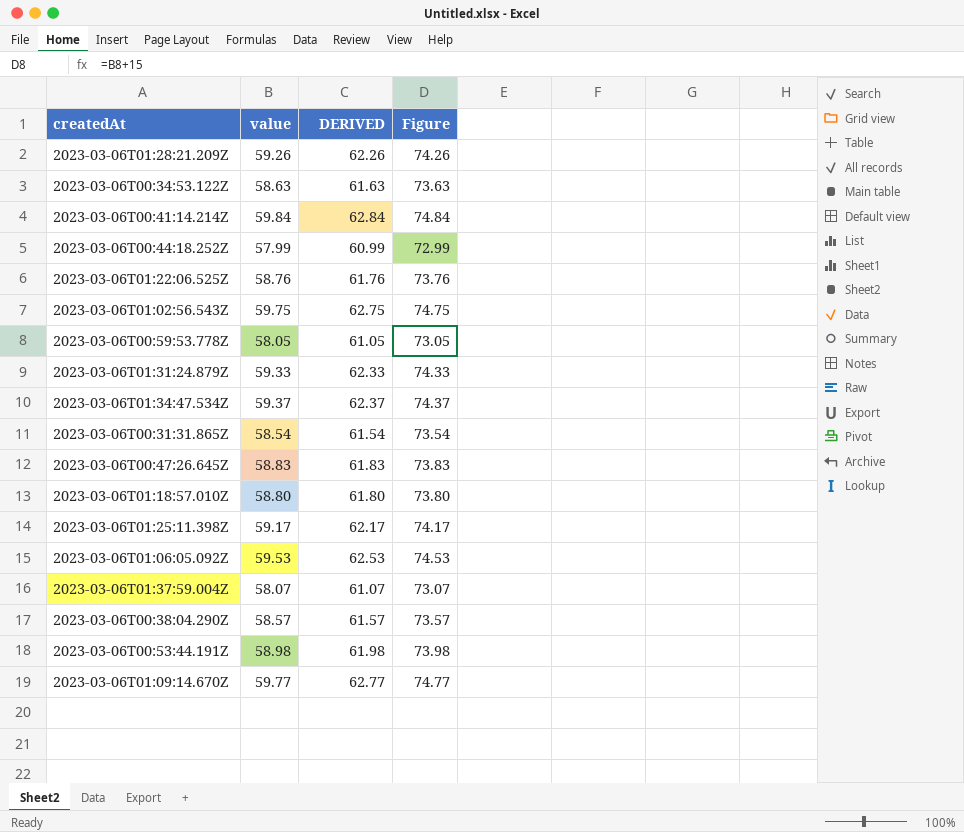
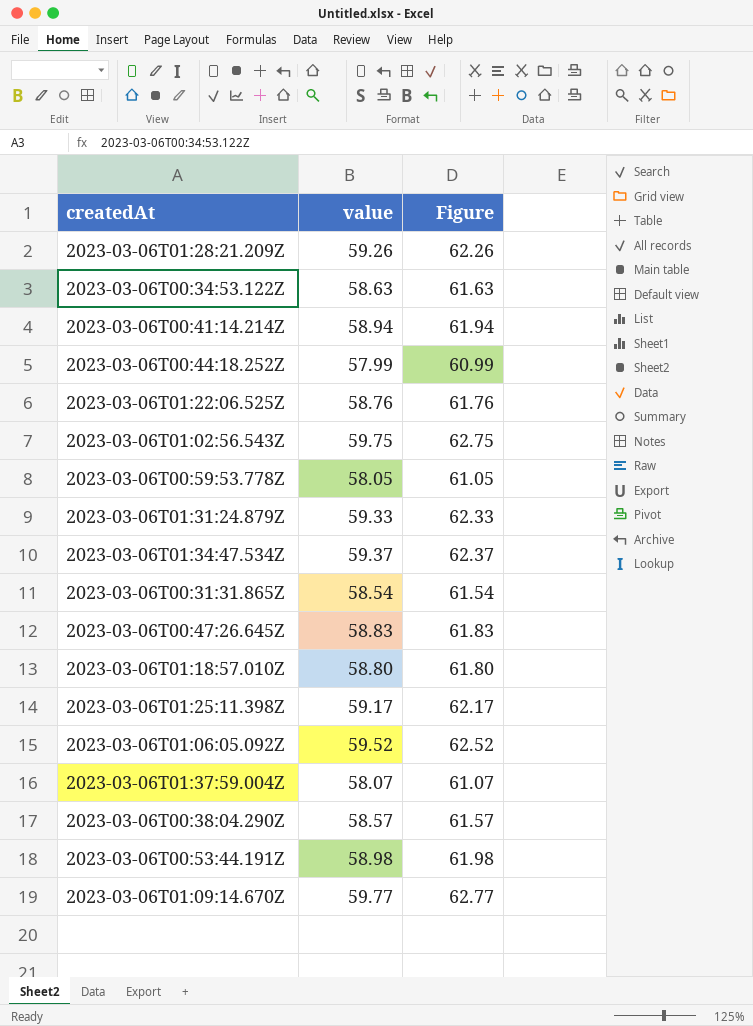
column DERIVED | formula: [value] + 3 -> none
column Figure | formula: [value] + 15 -> [value] + 3
2023-03-06T00:41:14.214Z | value: 59.84 -> 58.94
2023-03-06T01:06:05.092Z | value: 59.53 -> 59.52

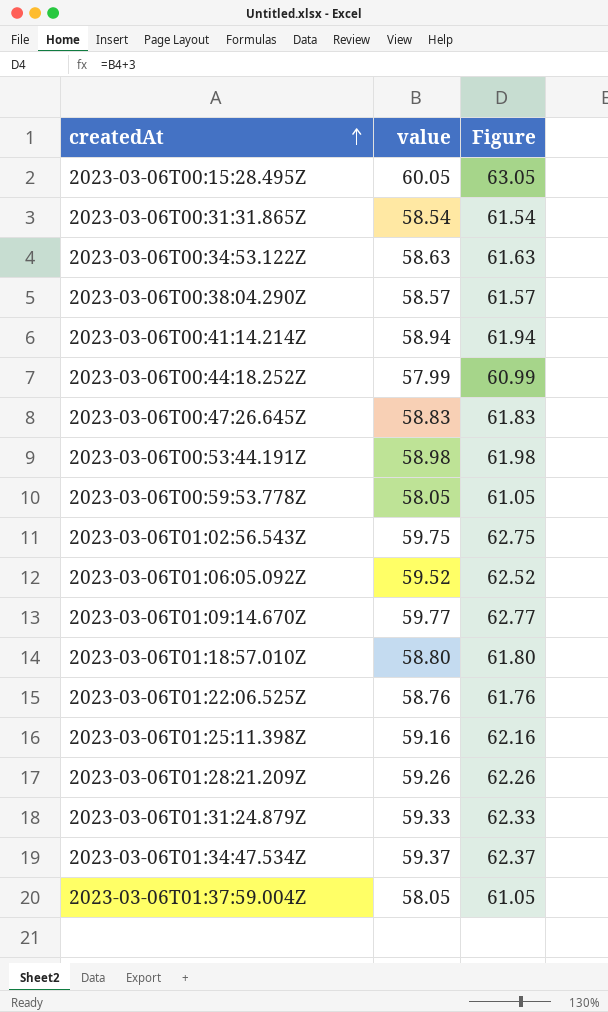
row order: none -> createdAt ascending
row 2023-03-06T00:15:28.495Z: none -> 60.05 | 63.05
2023-03-06T01:25:11.398Z | value: 59.17 -> 59.16
2023-03-06T01:25:11.398Z | Figure: 62.17 -> 62.16
2023-03-06T01:37:59.004Z | value: 58.07 -> 58.05
2023-03-06T01:37:59.004Z | Figure: 61.07 -> 61.05

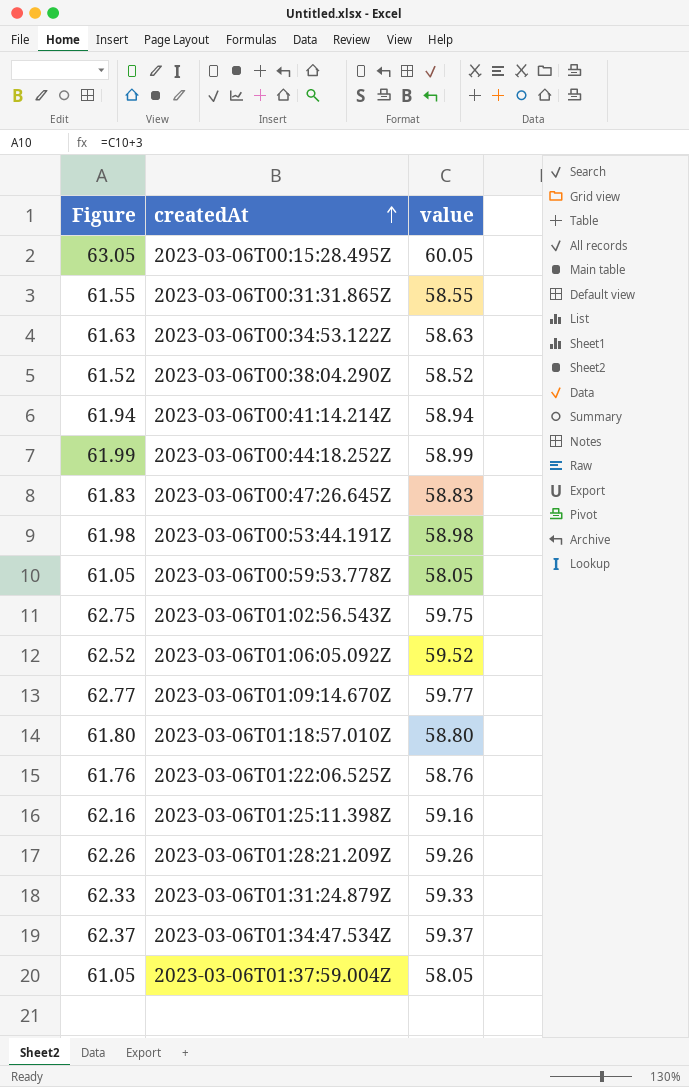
column Figure | position: 3 -> 1
2023-03-06T00:31:31.865Z | Figure: 61.54 -> 61.55
2023-03-06T00:31:31.865Z | value: 58.54 -> 58.55
2023-03-06T00:38:04.290Z | Figure: 61.57 -> 61.52
2023-03-06T00:38:04.290Z | value: 58.57 -> 58.52
2023-03-06T00:44:18.252Z | Figure: 60.99 -> 61.99
2023-03-06T00:44:18.252Z | value: 57.99 -> 58.99

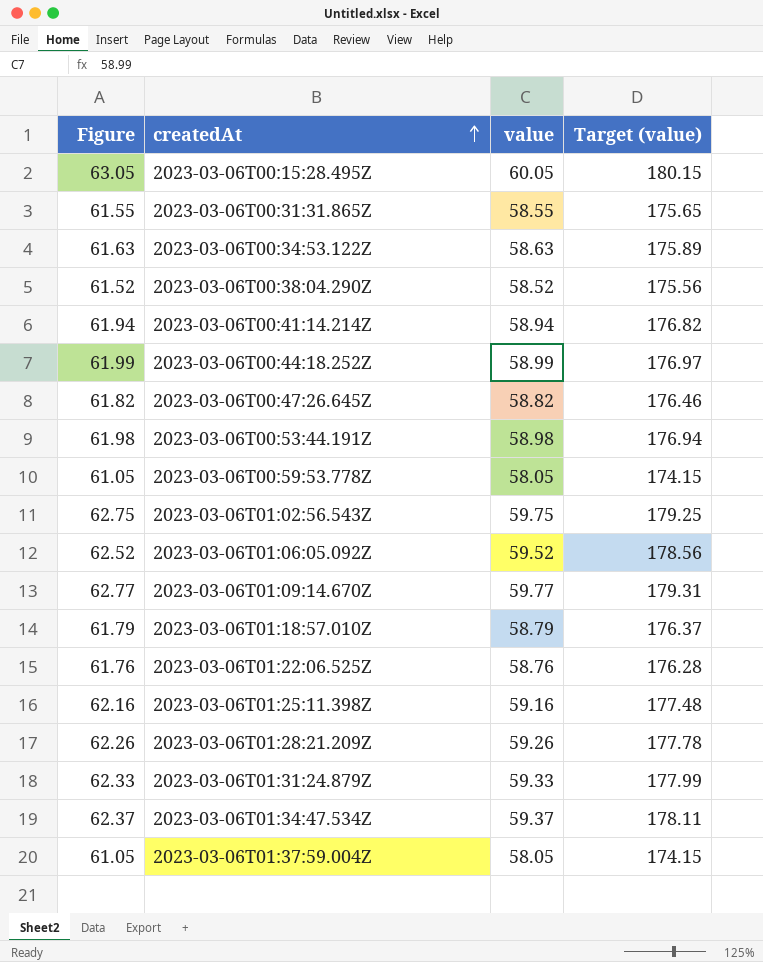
column Target (value) | formula: none -> [value] * 3
2023-03-06T00:47:26.645Z | Figure: 61.83 -> 61.82
2023-03-06T00:47:26.645Z | value: 58.83 -> 58.82
2023-03-06T01:18:57.010Z | Figure: 61.80 -> 61.79
2023-03-06T01:18:57.010Z | value: 58.80 -> 58.79

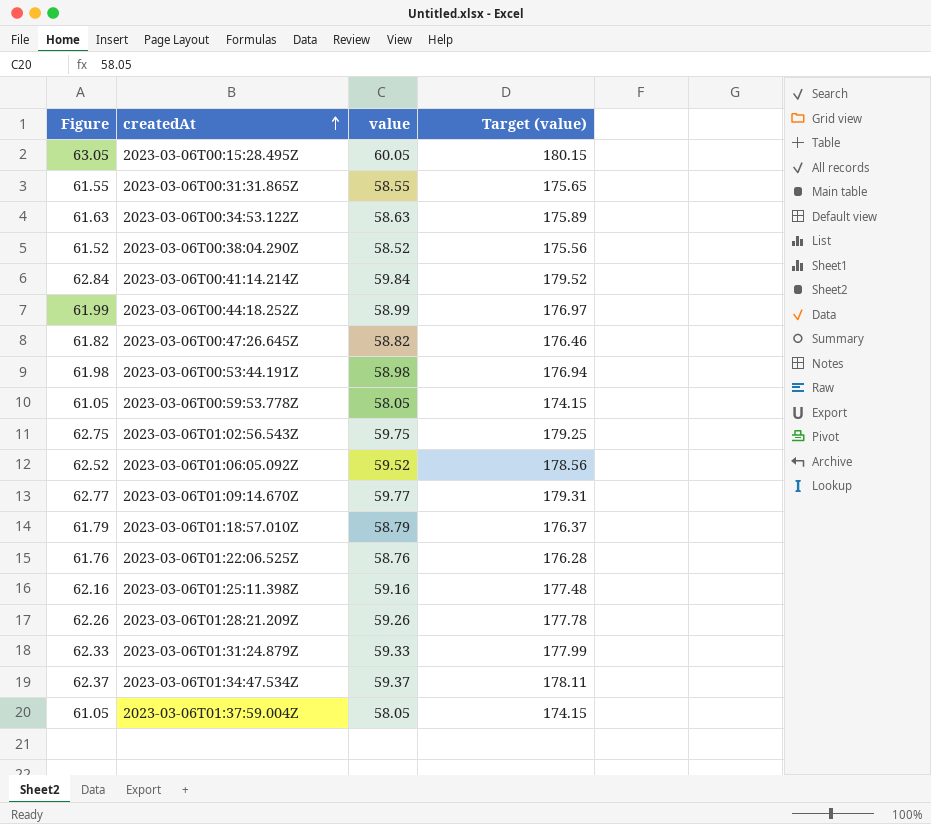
2023-03-06T00:41:14.214Z | Figure: 61.94 -> 62.84
2023-03-06T00:41:14.214Z | value: 58.94 -> 59.84
2023-03-06T00:41:14.214Z | Target (value): 176.82 -> 179.52

